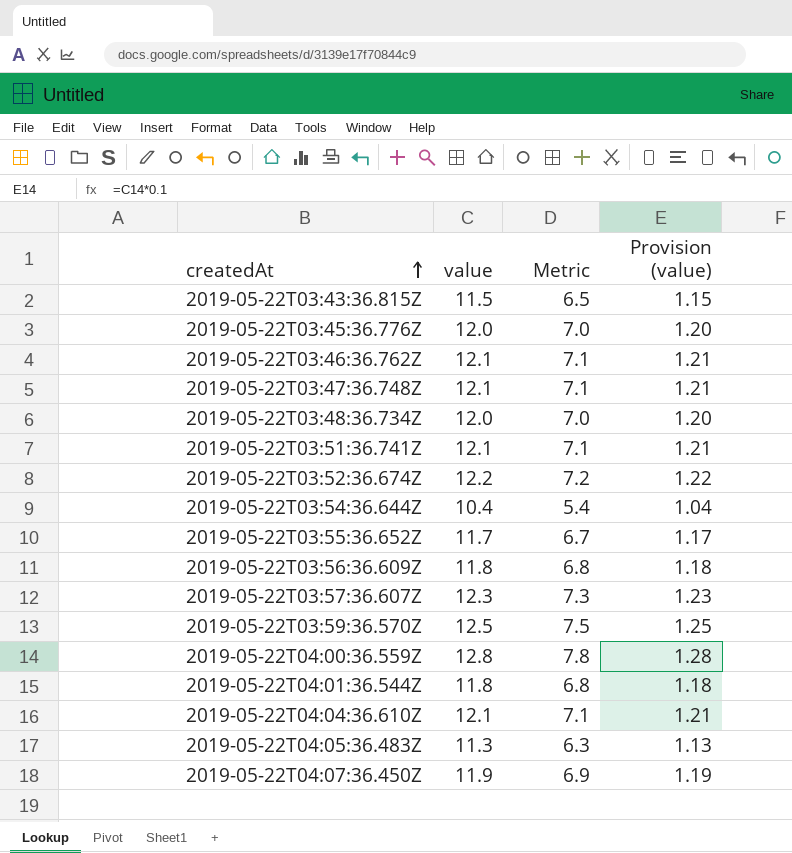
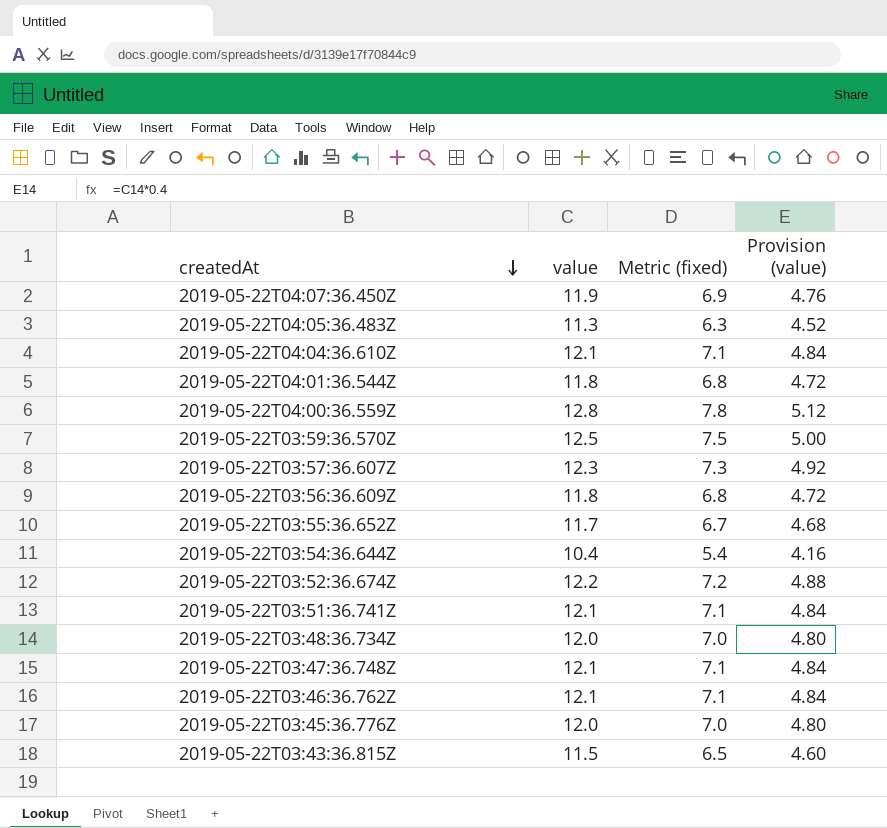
row order: createdAt ascending -> createdAt descending
column name: Metric -> Metric (fixed)
column Provision (value) | formula: [value] * 0.1 -> [value] * 0.4

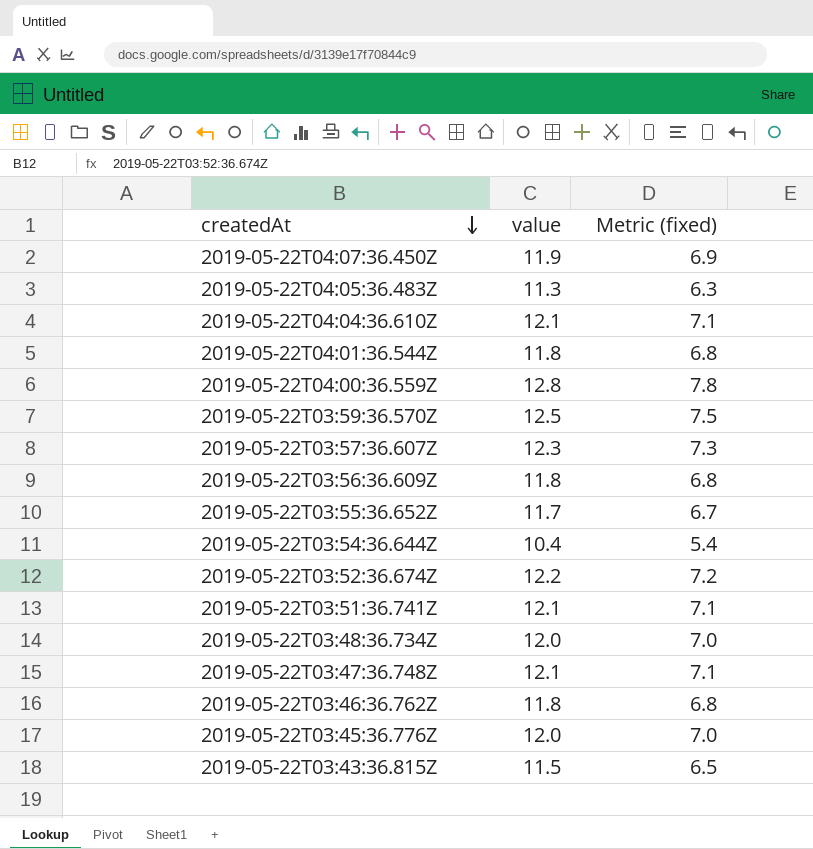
column Provision (value) | formula: [value] * 0.4 -> none
2019-05-22T03:46:36.762Z | value: 12.1 -> 11.8
2019-05-22T03:46:36.762Z | Metric (fixed): 7.1 -> 6.8

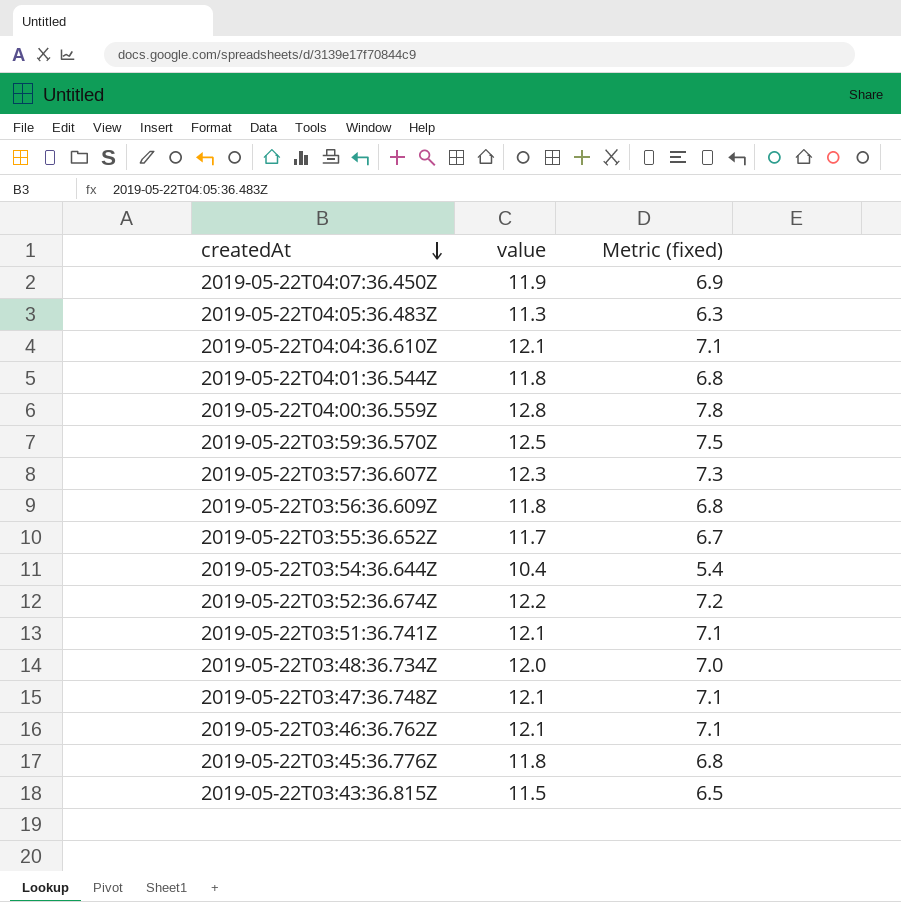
2019-05-22T03:46:36.762Z | value: 11.8 -> 12.1
2019-05-22T03:46:36.762Z | Metric (fixed): 6.8 -> 7.1
2019-05-22T03:45:36.776Z | value: 12.0 -> 11.8
2019-05-22T03:45:36.776Z | Metric (fixed): 7.0 -> 6.8

